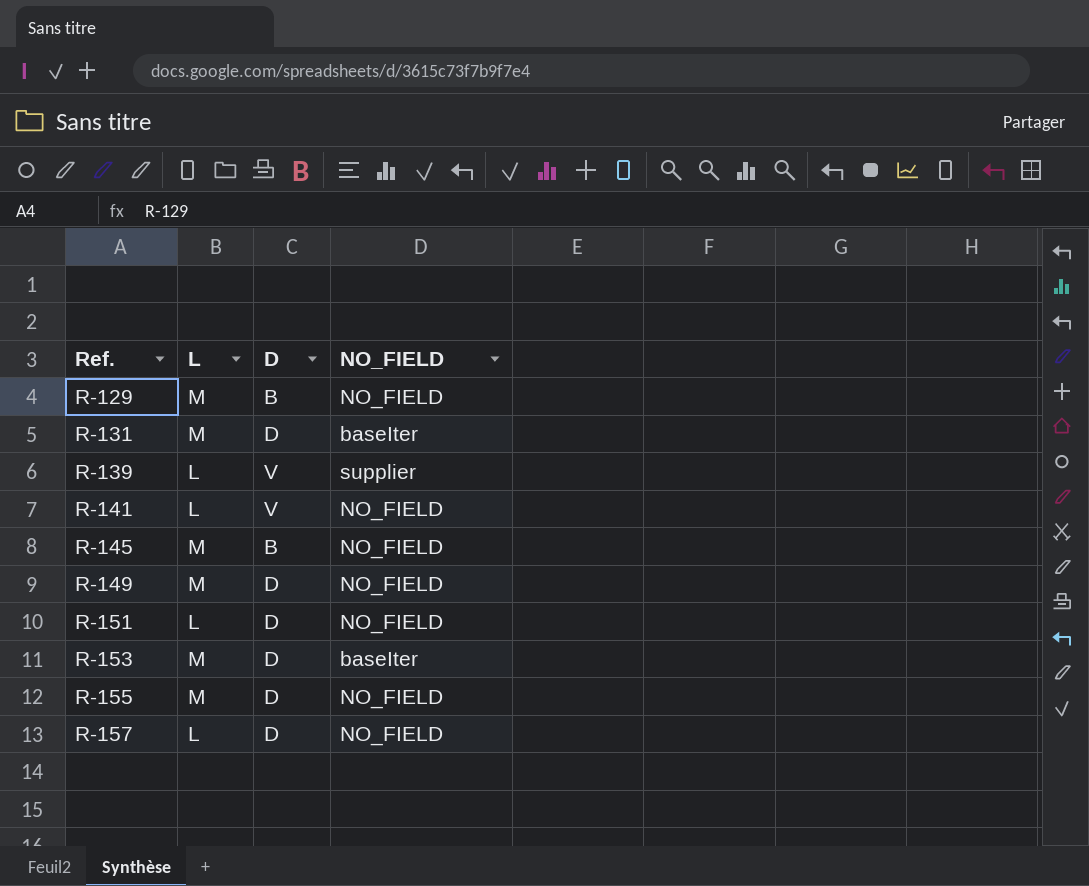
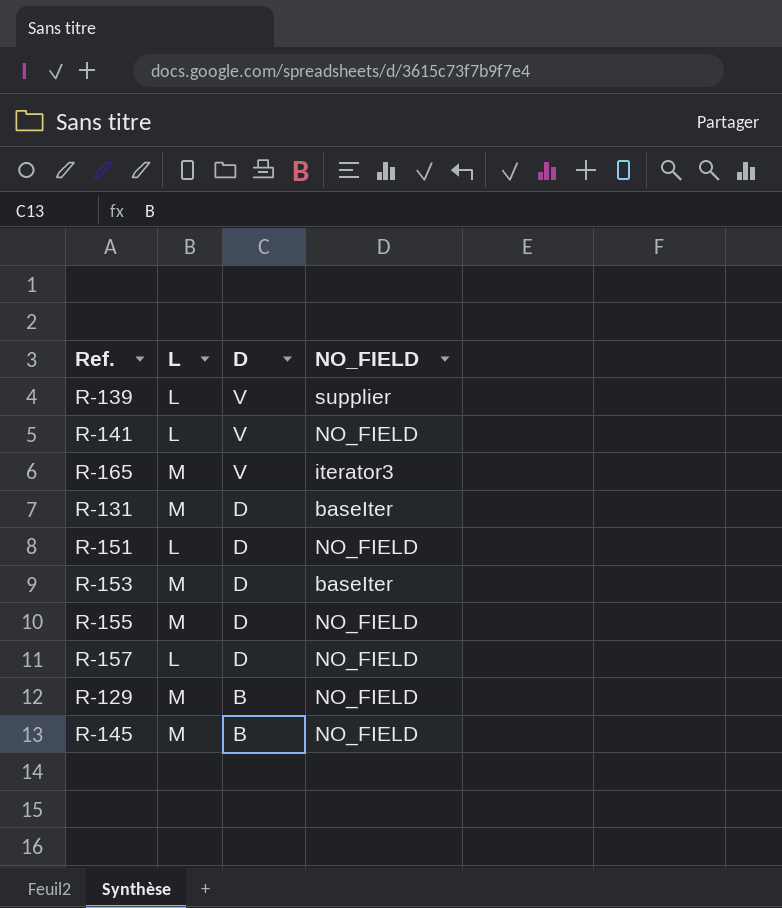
row order: Ref. ascending -> D descending
row R-149: M | D | NO_FIELD -> none
row R-165: none -> M | V | iterator3

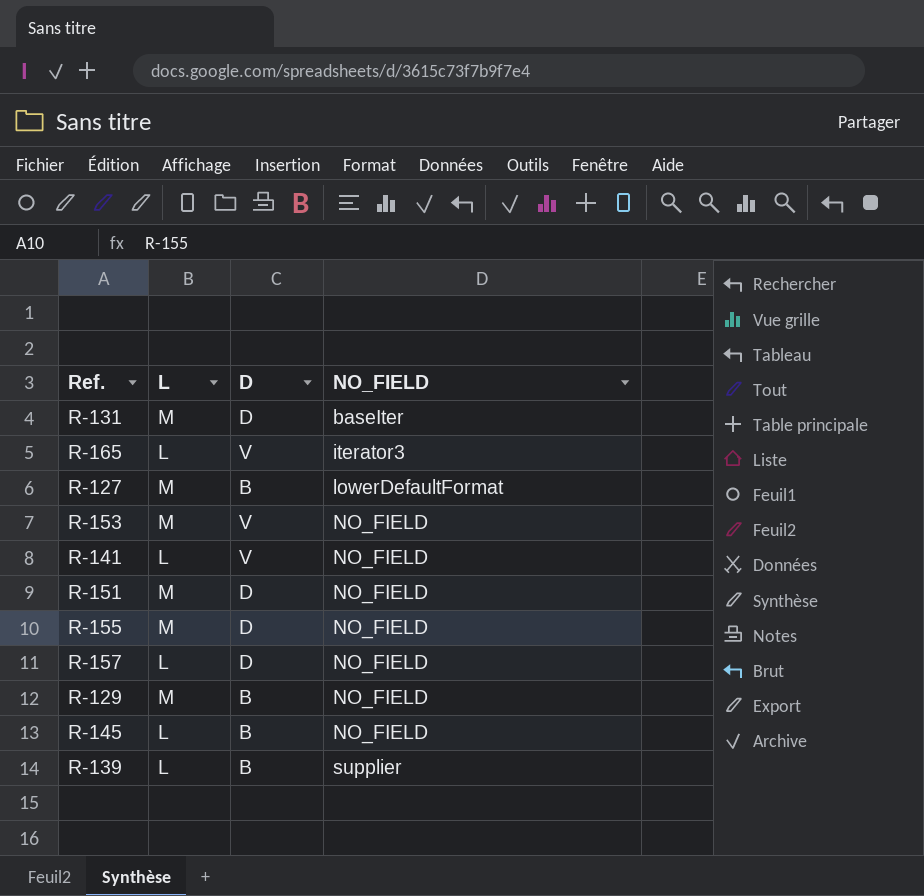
row order: D descending -> NO_FIELD ascending
R-165 | L: M -> L
row R-127: none -> M | B | lowerDefaultFormat
R-153 | D: D -> V
R-153 | NO_FIELD: baseIter -> NO_FIELD
R-151 | L: L -> M
R-145 | L: M -> L
R-139 | D: V -> B

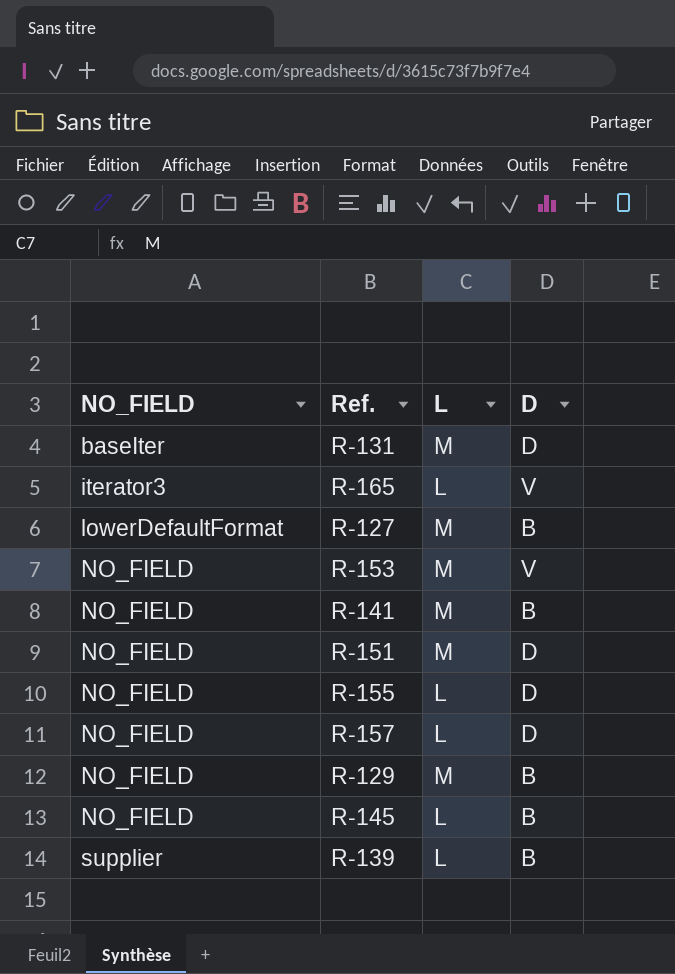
column NO_FIELD | position: 4 -> 1
R-141 | L: L -> M
R-141 | D: V -> B
R-155 | L: M -> L

